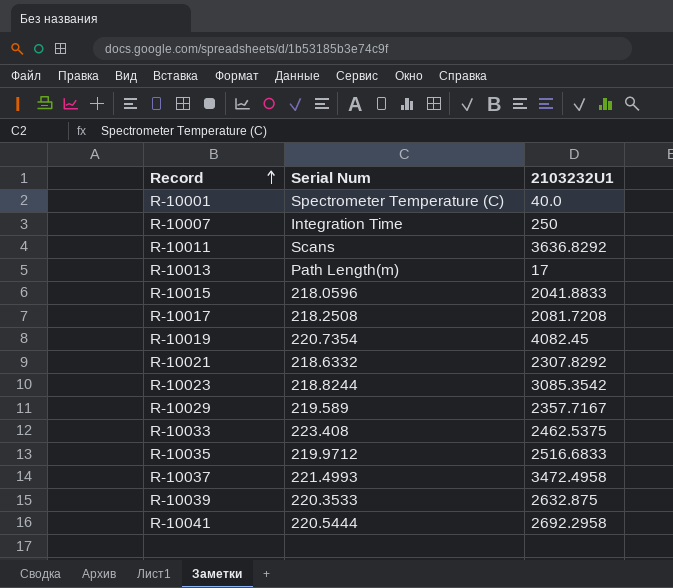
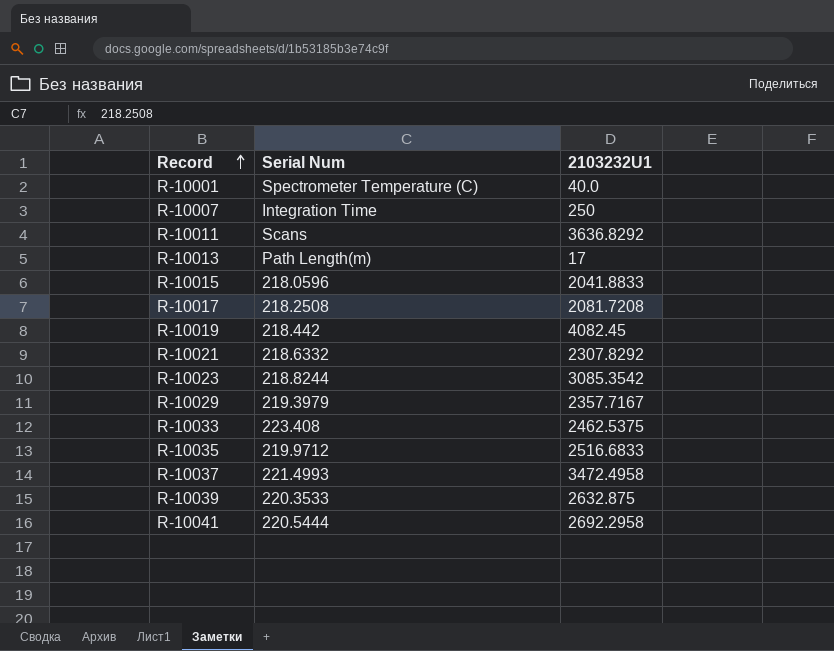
R-10019 | Serial Num: 220.7354 -> 218.442
R-10029 | Serial Num: 219.589 -> 219.3979

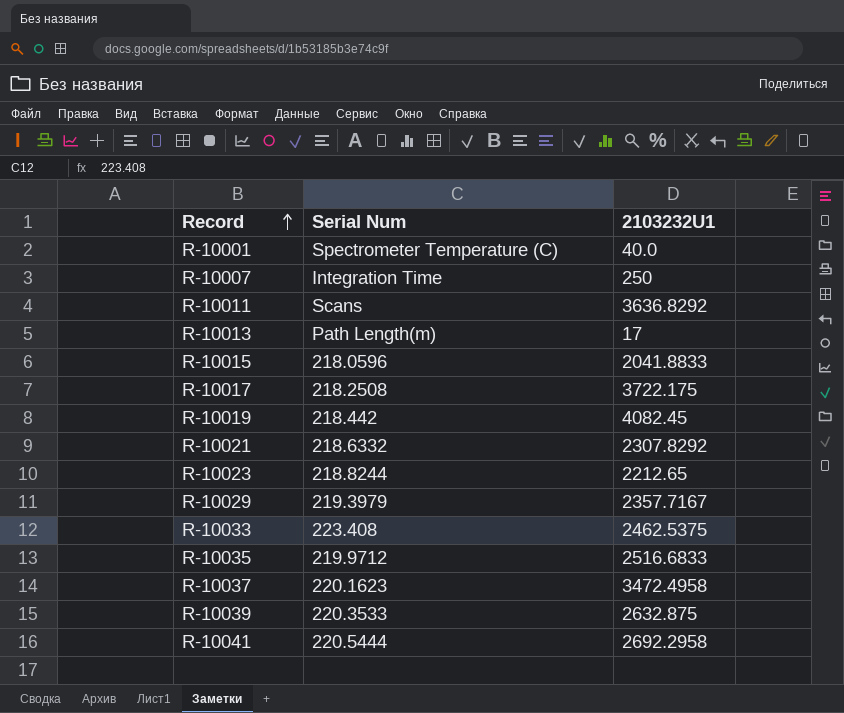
R-10017 | 2103232U1: 2081.7208 -> 3722.175
R-10023 | 2103232U1: 3085.3542 -> 2212.65
R-10037 | Serial Num: 221.4993 -> 220.1623

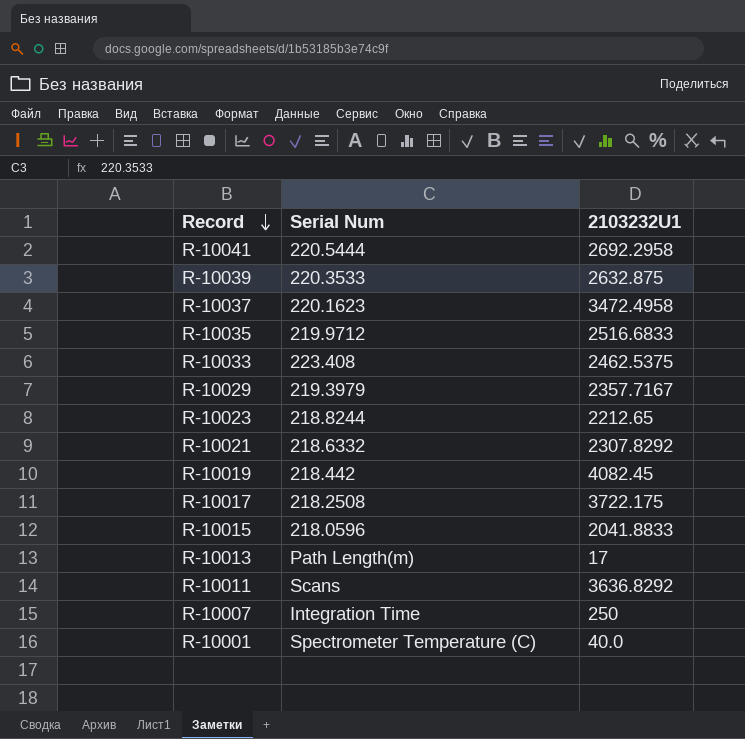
row order: Record ascending -> Record descending

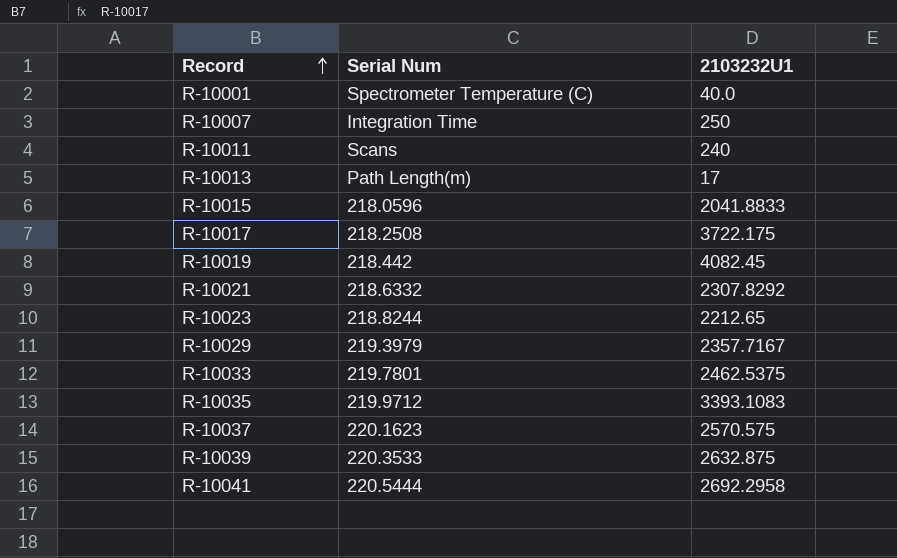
row order: Record descending -> Record ascending
R-10011 | 2103232U1: 3636.8292 -> 240
R-10033 | Serial Num: 223.408 -> 219.7801
R-10035 | 2103232U1: 2516.6833 -> 3393.1083
R-10037 | 2103232U1: 3472.4958 -> 2570.575

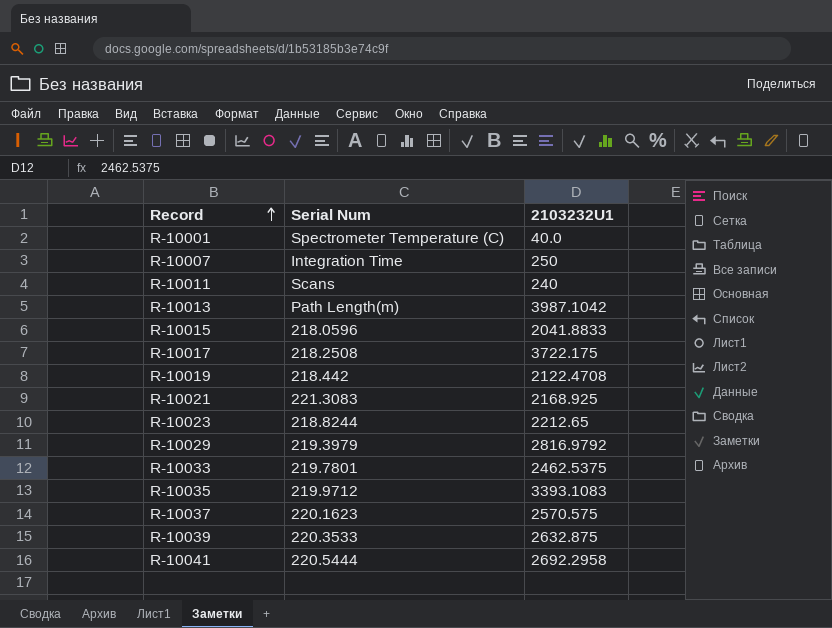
R-10013 | 2103232U1: 17 -> 3987.1042
R-10019 | 2103232U1: 4082.45 -> 2122.4708
R-10021 | Serial Num: 218.6332 -> 221.3083
R-10021 | 2103232U1: 2307.8292 -> 2168.925
R-10029 | 2103232U1: 2357.7167 -> 2816.9792

